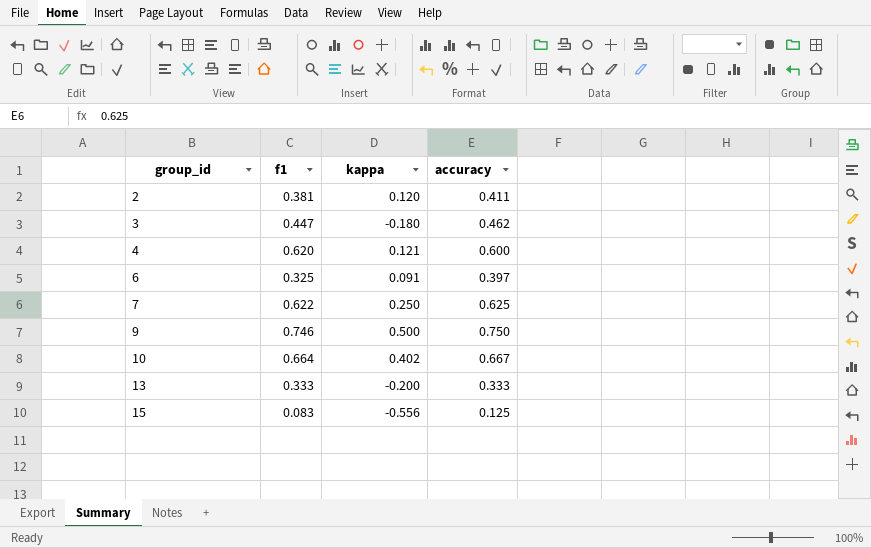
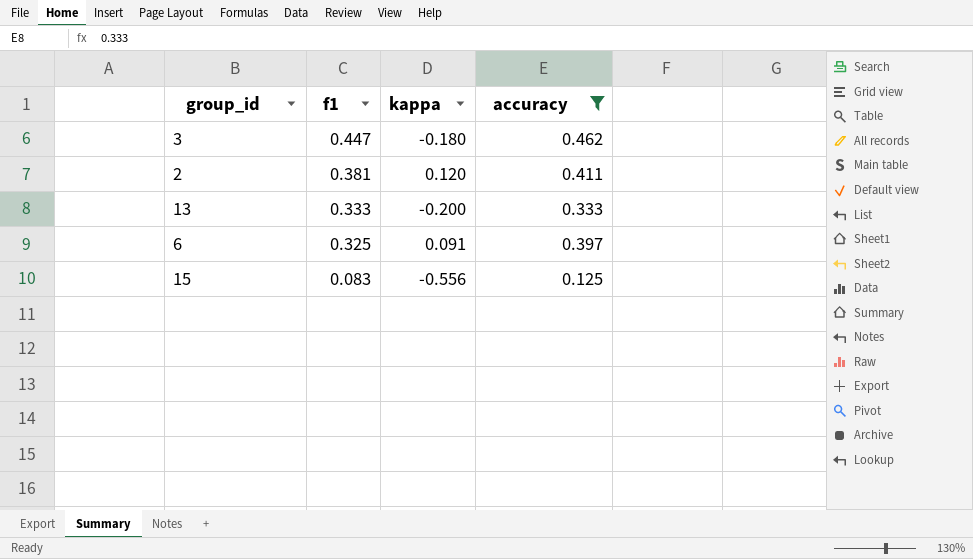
filter: none -> accuracy <= 0.462
row order: group_id ascending -> f1 descending

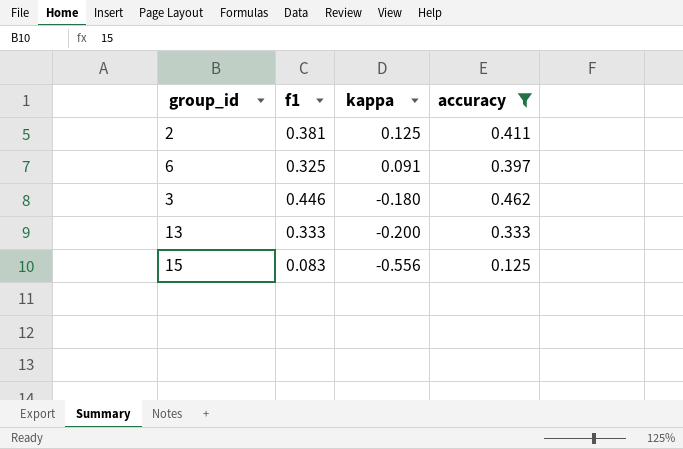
row order: f1 descending -> kappa descending
2 | kappa: 0.120 -> 0.125
3 | f1: 0.447 -> 0.446

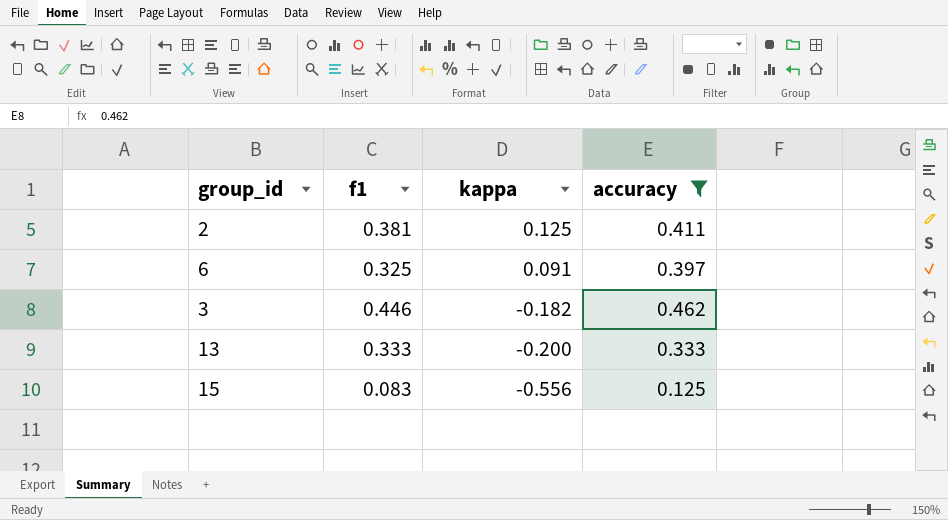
3 | kappa: -0.180 -> -0.182

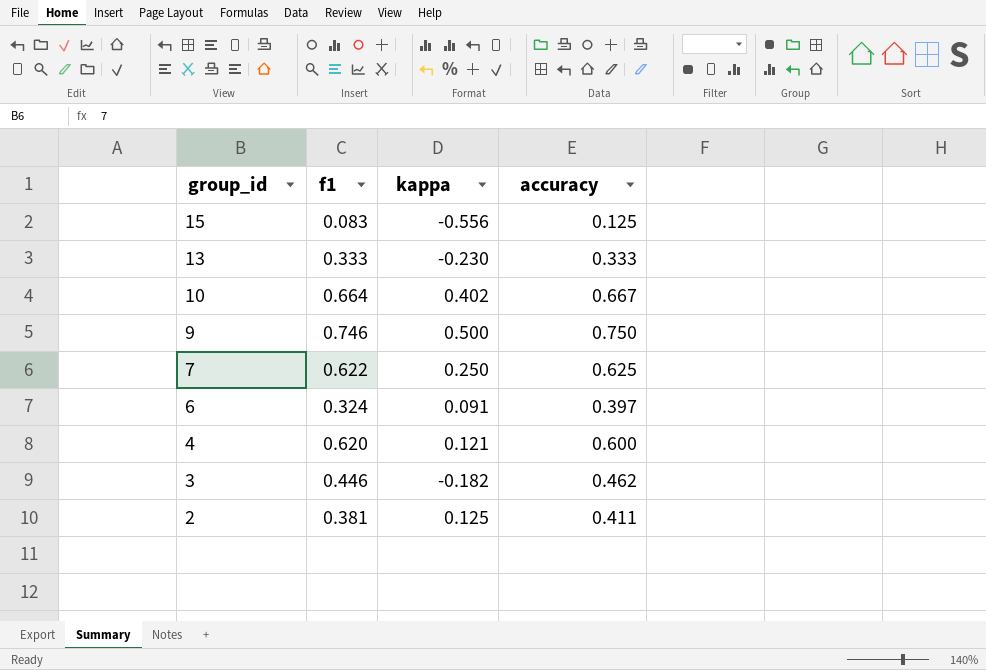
filter: accuracy <= 0.462 -> none
row order: kappa descending -> group_id descending
13 | kappa: -0.200 -> -0.230
6 | f1: 0.325 -> 0.324

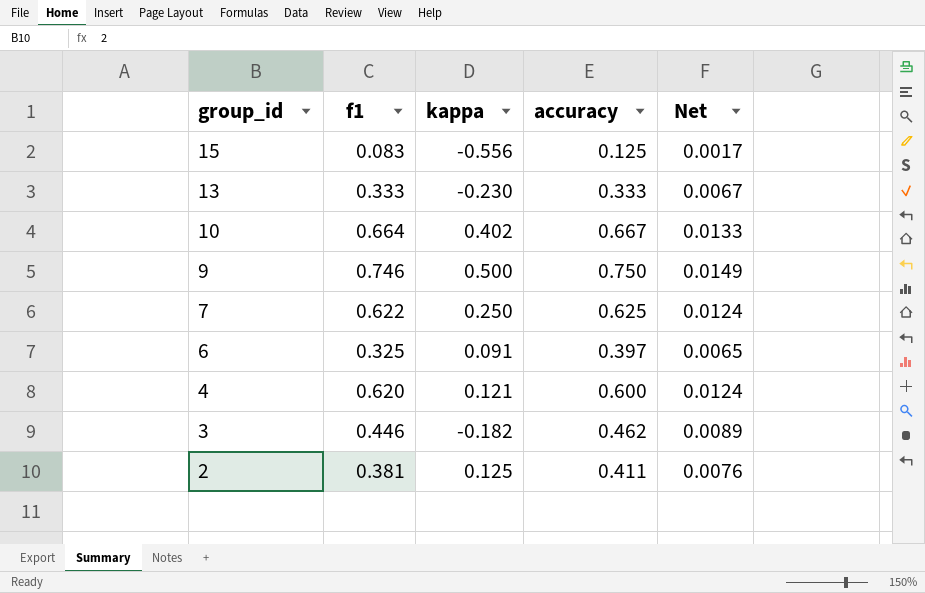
column Net | formula: none -> [f1] * 0.02
6 | f1: 0.324 -> 0.325

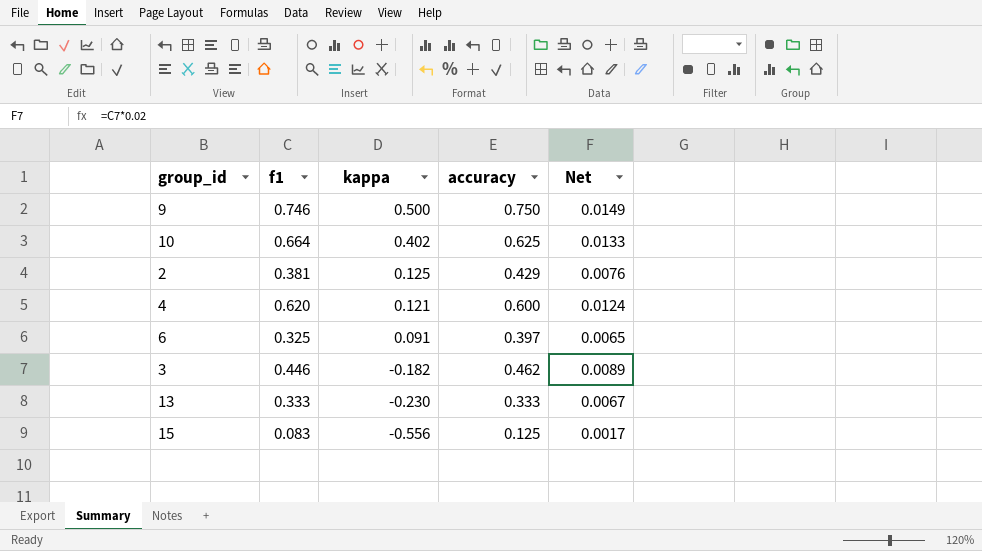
row order: group_id descending -> kappa descending
row 7: 0.622 | 0.250 | 0.625 | 0.0124 -> none
10 | accuracy: 0.667 -> 0.625
2 | accuracy: 0.411 -> 0.429

